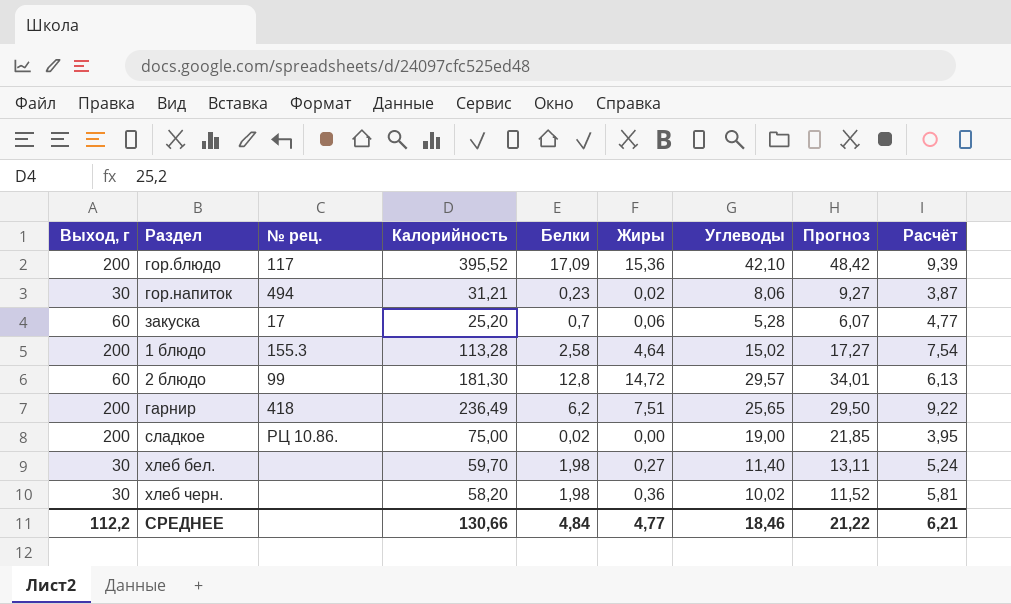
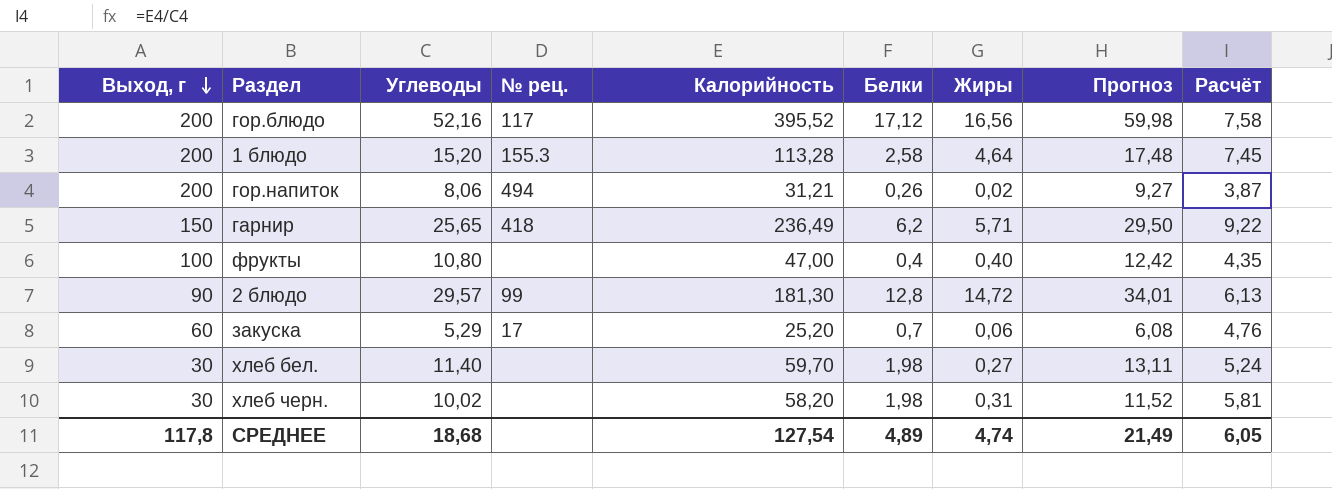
row order: none -> Выход, г descending
column Углеводы | position: 7 -> 3
row сладкое: 200 | РЦ 10.86. | 75,00 | 0,02 | 0,00 | 19,00 | 21,85 | 3,95 -> none
гор.блюдо | Углеводы: 42,10 -> 52,16
гор.блюдо | Белки: 17,09 -> 17,12
гор.блюдо | Жиры: 15,36 -> 16,56
гор.блюдо | Прогноз: 48,42 -> 59,98
гор.блюдо | Расчёт: 9,39 -> 7,58
1 блюдо | Углеводы: 15,02 -> 15,20
1 блюдо | Прогноз: 17,27 -> 17,48
1 блюдо | Расчёт: 7,54 -> 7,45
гор.напиток | Выход, г: 30 -> 200
гор.напиток | Белки: 0,23 -> 0,26
гарнир | Выход, г: 200 -> 150
гарнир | Жиры: 7,51 -> 5,71
row фрукты: none -> 100 | 10,80 | none | 47,00 | 0,4 | 0,40 | 12,42 | 4,35
2 блюдо | Выход, г: 60 -> 90
закуска | Углеводы: 5,28 -> 5,29
закуска | Прогноз: 6,07 -> 6,08
закуска | Расчёт: 4,77 -> 4,76
хлеб черн. | Жиры: 0,36 -> 0,31
СРЕДНЕЕ | Выход, г: 112,2 -> 117,8
СРЕДНЕЕ | Углеводы: 18,46 -> 18,68
СРЕДНЕЕ | Калорийность: 130,66 -> 127,54
СРЕДНЕЕ | Белки: 4,84 -> 4,89
СРЕДНЕЕ | Жиры: 4,77 -> 4,74
СРЕДНЕЕ | Прогноз: 21,22 -> 21,49
СРЕДНЕЕ | Расчёт: 6,21 -> 6,05

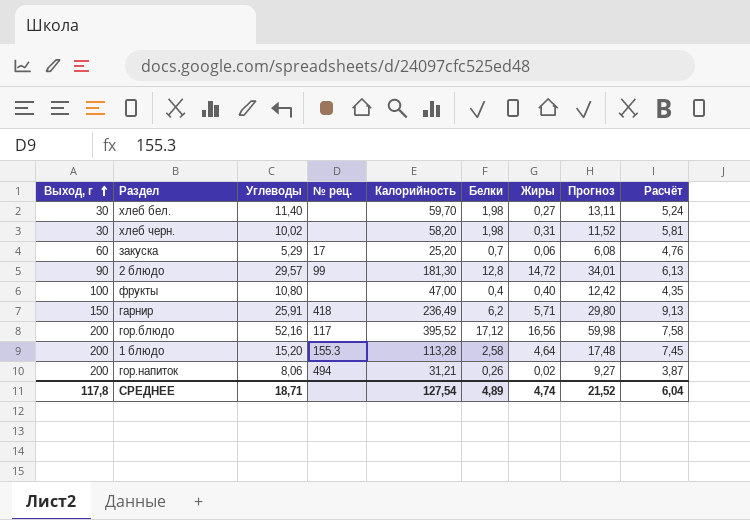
row order: Выход, г descending -> Выход, г ascending
гарнир | Углеводы: 25,65 -> 25,91
гарнир | Прогноз: 29,50 -> 29,80
гарнир | Расчёт: 9,22 -> 9,13
СРЕДНЕЕ | Углеводы: 18,68 -> 18,71
СРЕДНЕЕ | Прогноз: 21,49 -> 21,52
СРЕДНЕЕ | Расчёт: 6,05 -> 6,04

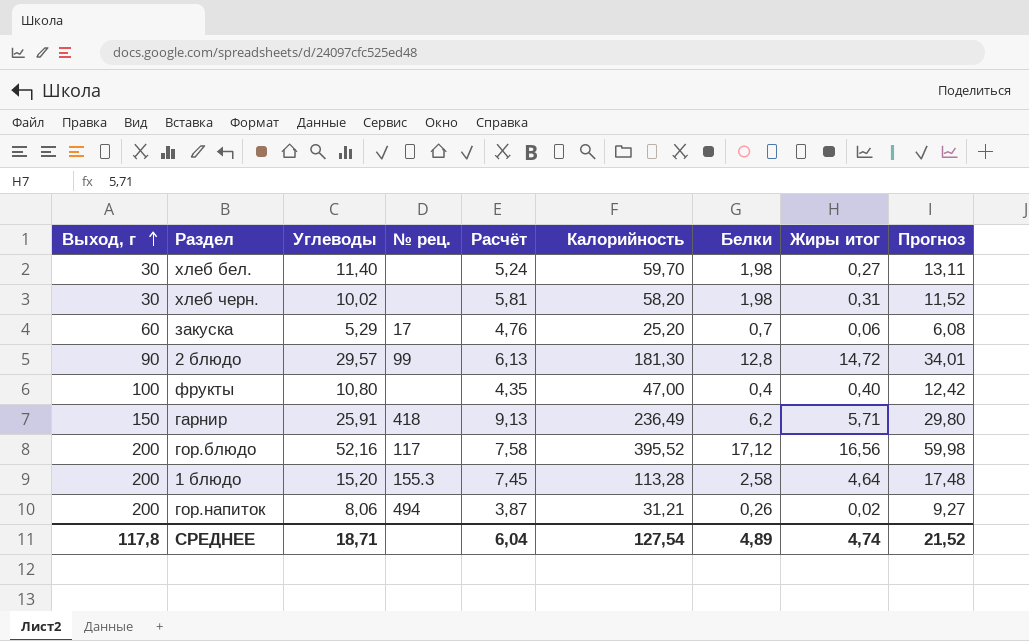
column Расчёт | position: 9 -> 5
column name: Жиры -> Жиры итог

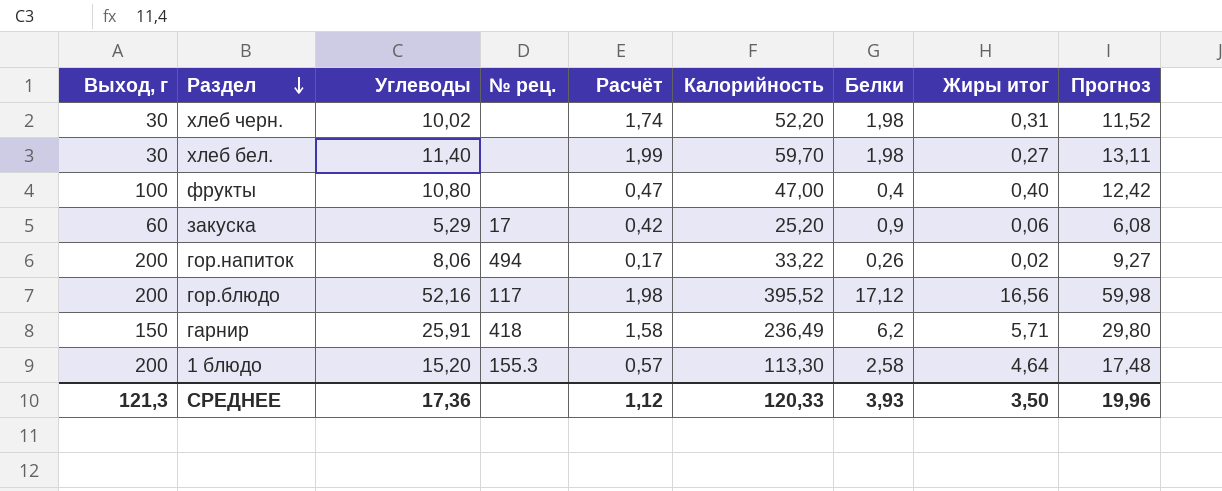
row order: Выход, г ascending -> Раздел descending
column Расчёт | formula: [Калорийность] / [Углеводы] -> [Калорийность] / [Выход, г]
row 2 блюдо: 90 | 29,57 | 99 | 6,13 | 181,30 | 12,8 | 14,72 | 34,01 -> none
хлеб черн. | Калорийность: 58,20 -> 52,20
закуска | Белки: 0,7 -> 0,9
гор.напиток | Калорийность: 31,21 -> 33,22
1 блюдо | Калорийность: 113,28 -> 113,30
СРЕДНЕЕ | Выход, г: 117,8 -> 121,3
СРЕДНЕЕ | Углеводы: 18,71 -> 17,36
СРЕДНЕЕ | Расчёт: 6,04 -> 1,12
СРЕДНЕЕ | Калорийность: 127,54 -> 120,33
СРЕДНЕЕ | Белки: 4,89 -> 3,93
СРЕДНЕЕ | Жиры итог: 4,74 -> 3,50
СРЕДНЕЕ | Прогноз: 21,52 -> 19,96

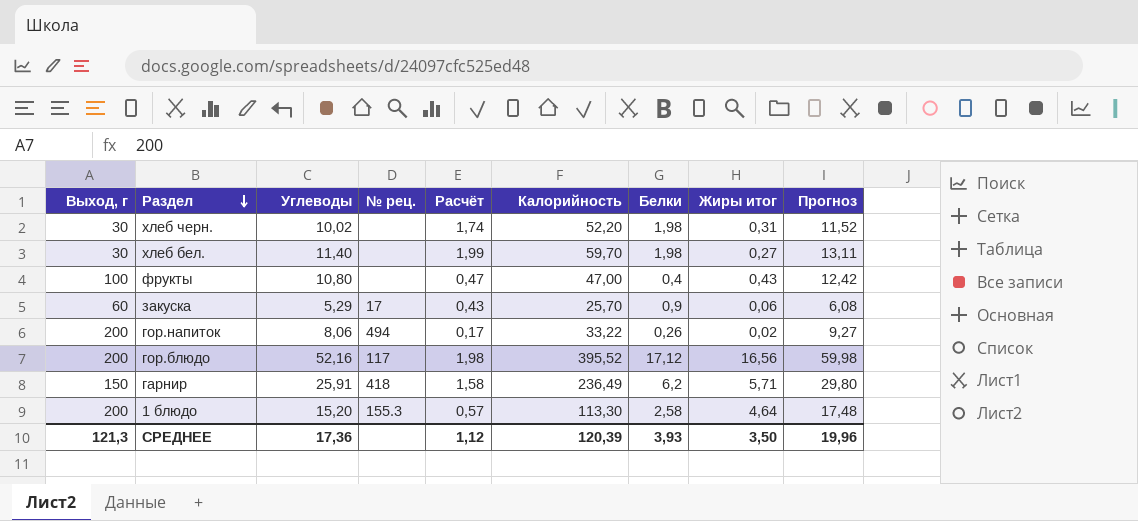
фрукты | Жиры итог: 0,40 -> 0,43
закуска | Расчёт: 0,42 -> 0,43
закуска | Калорийность: 25,20 -> 25,70
СРЕДНЕЕ | Калорийность: 120,33 -> 120,39

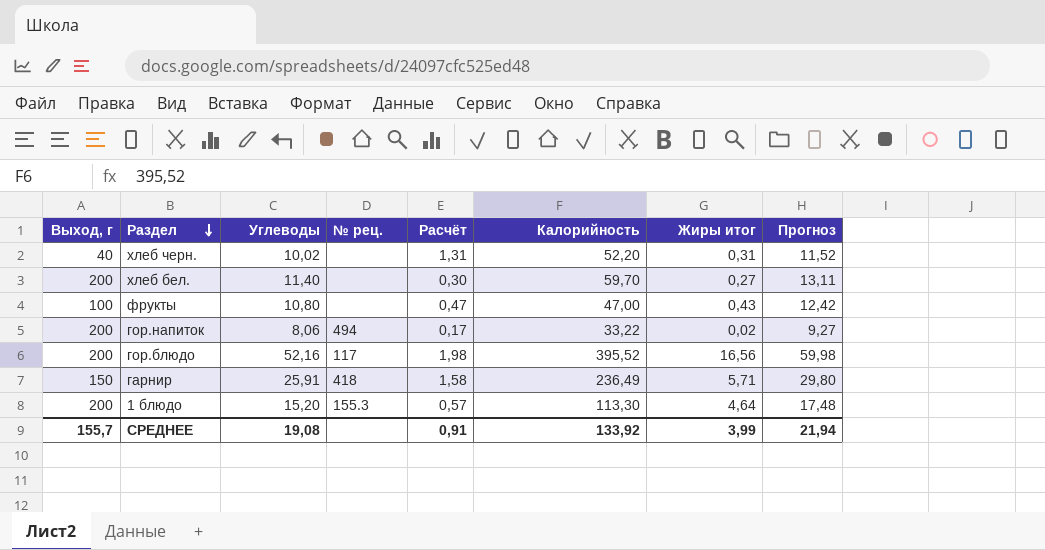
column Белки | position: 7 -> none
row закуска: 60 | 5,29 | 17 | 0,43 | 25,70 | 0,9 | 0,06 | 6,08 -> none
хлеб черн. | Выход, г: 30 -> 40
хлеб черн. | Расчёт: 1,74 -> 1,31
хлеб бел. | Выход, г: 30 -> 200
хлеб бел. | Расчёт: 1,99 -> 0,30
СРЕДНЕЕ | Выход, г: 121,3 -> 155,7
СРЕДНЕЕ | Углеводы: 17,36 -> 19,08
СРЕДНЕЕ | Расчёт: 1,12 -> 0,91
СРЕДНЕЕ | Калорийность: 120,39 -> 133,92
СРЕДНЕЕ | Жиры итог: 3,50 -> 3,99
СРЕДНЕЕ | Прогноз: 19,96 -> 21,94

